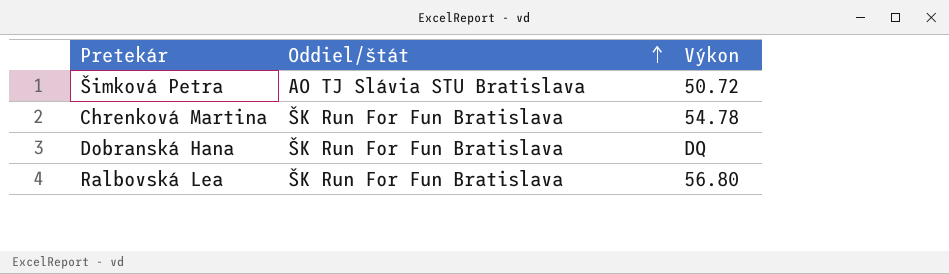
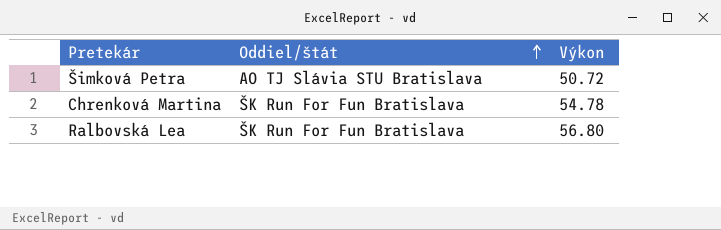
row Dobranská Hana: ŠK Run For Fun Bratislava | DQ -> none

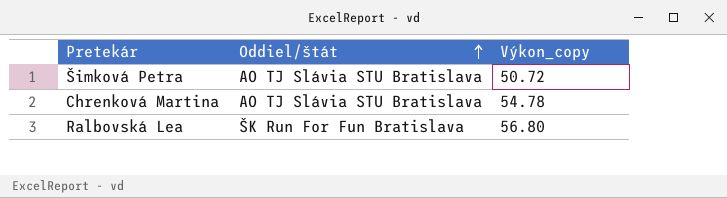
column name: Výkon -> Výkon_copy
Chrenková Martina | Oddiel/štát: ŠK Run For Fun Bratislava -> AO TJ Slávia STU Bratislava

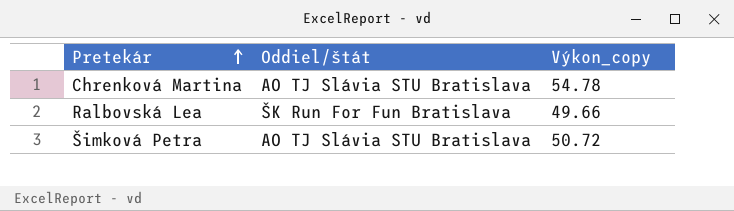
row order: Oddiel/štát ascending -> Pretekár ascending
Ralbovská Lea | Výkon_copy: 56.80 -> 49.66

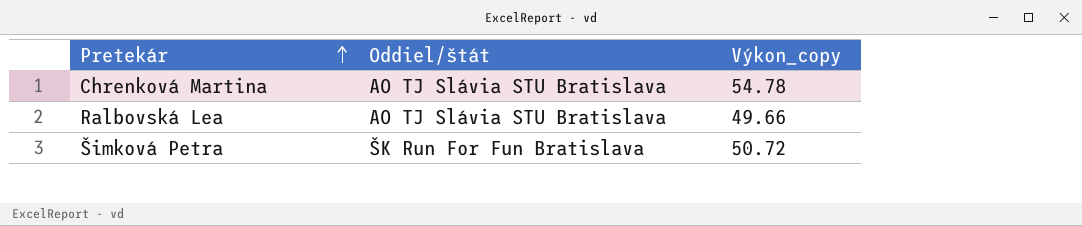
Ralbovská Lea | Oddiel/štát: ŠK Run For Fun Bratislava -> AO TJ Slávia STU Bratislava
Šimková Petra | Oddiel/štát: AO TJ Slávia STU Bratislava -> ŠK Run For Fun Bratislava

